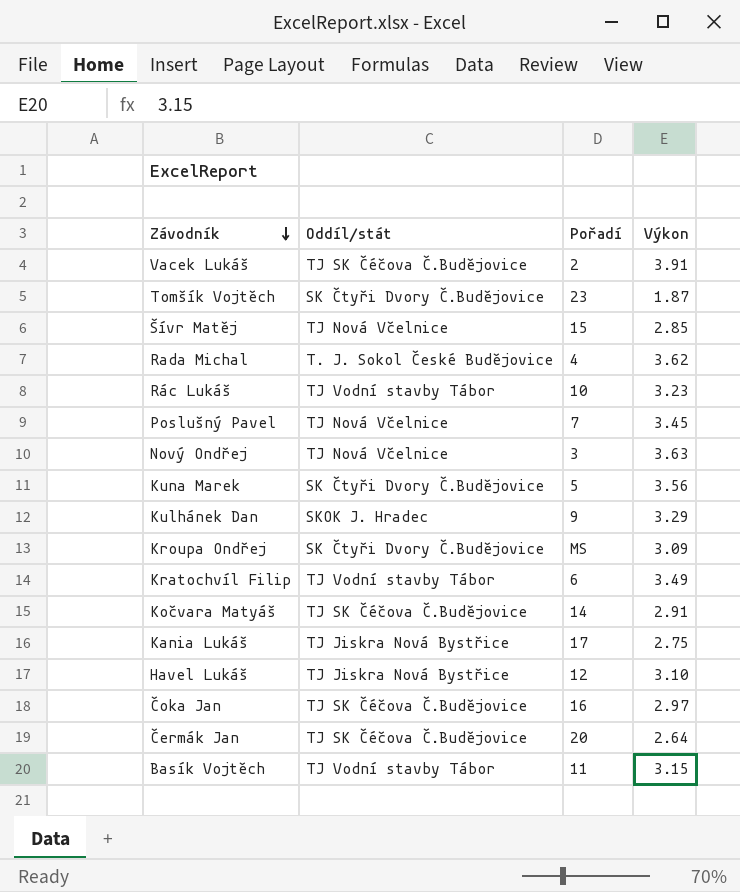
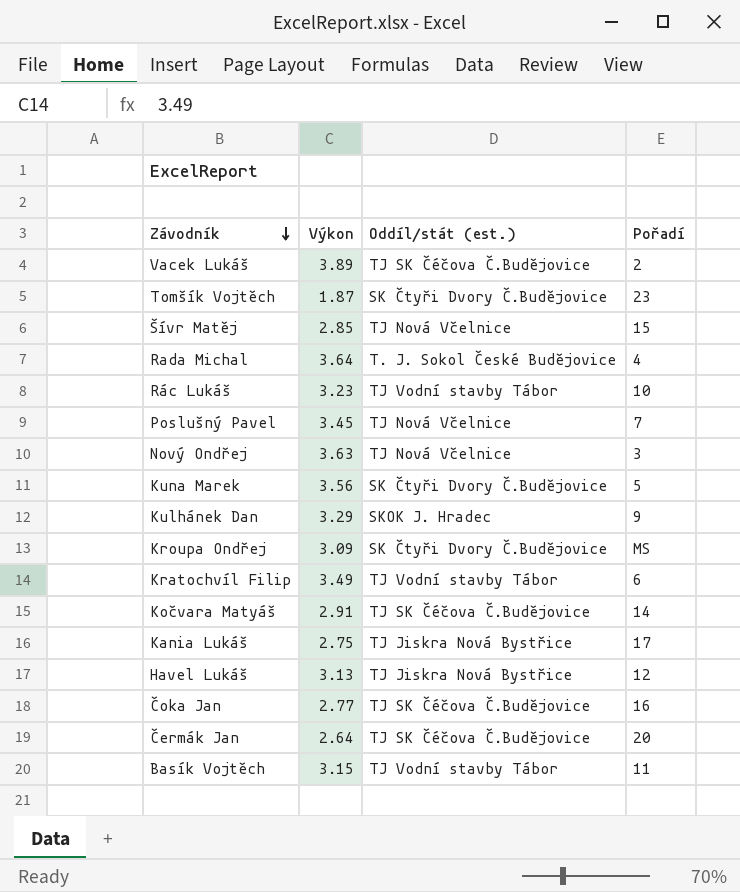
column Výkon | position: 4 -> 2
column name: Oddíl/stát -> Oddíl/stát (est.)
Vacek Lukáš | Výkon: 3.91 -> 3.89
Rada Michal | Výkon: 3.62 -> 3.64
Havel Lukáš | Výkon: 3.10 -> 3.13
Čoka Jan | Výkon: 2.97 -> 2.77

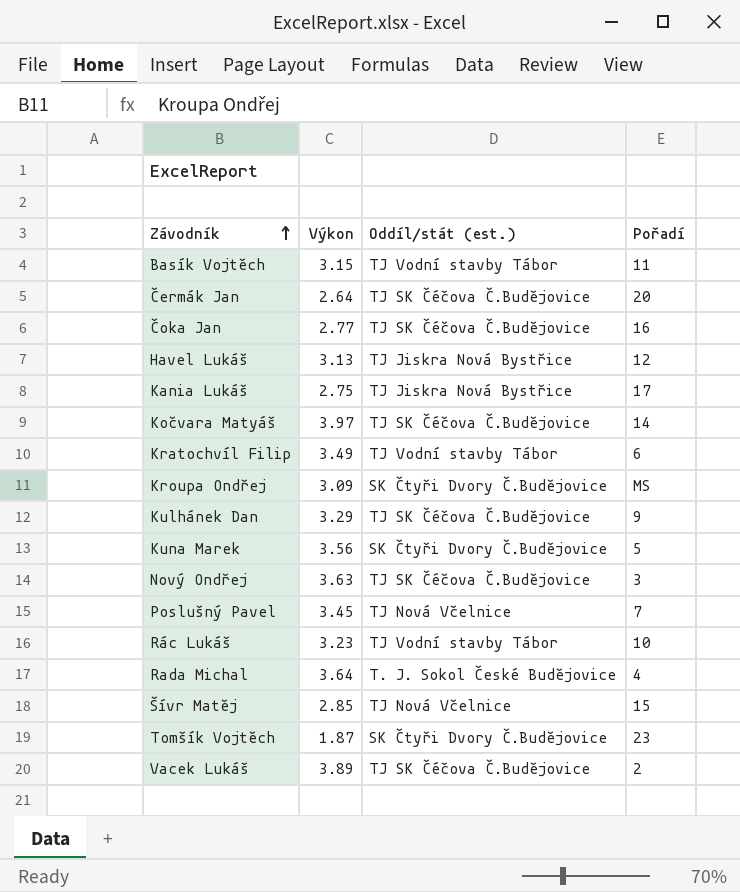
row order: Závodník descending -> Závodník ascending
Kočvara Matyáš | Výkon: 2.91 -> 3.97
Kulhánek Dan | Oddíl/stát (est.): SKOK J. Hradec -> TJ SK Čéčova Č.Budějovice
Nový Ondřej | Oddíl/stát (est.): TJ Nová Včelnice -> TJ SK Čéčova Č.Budějovice

